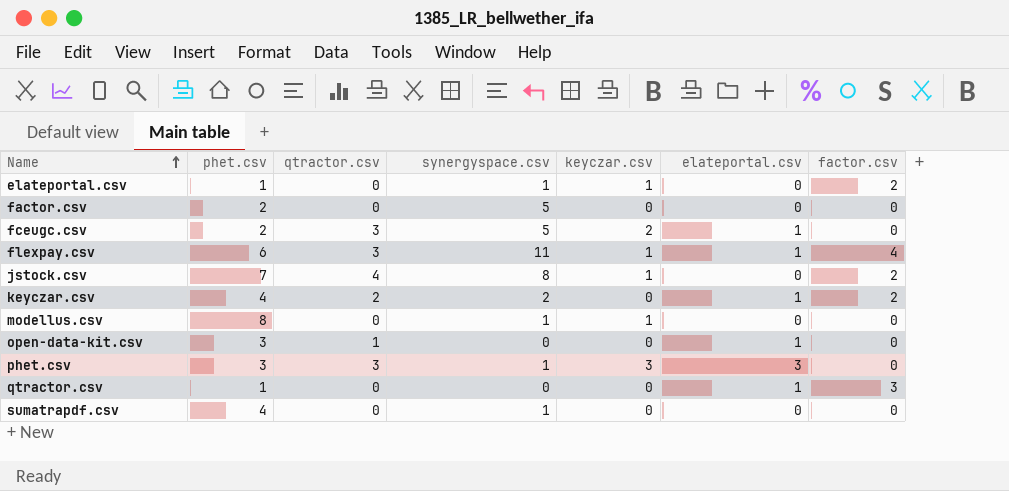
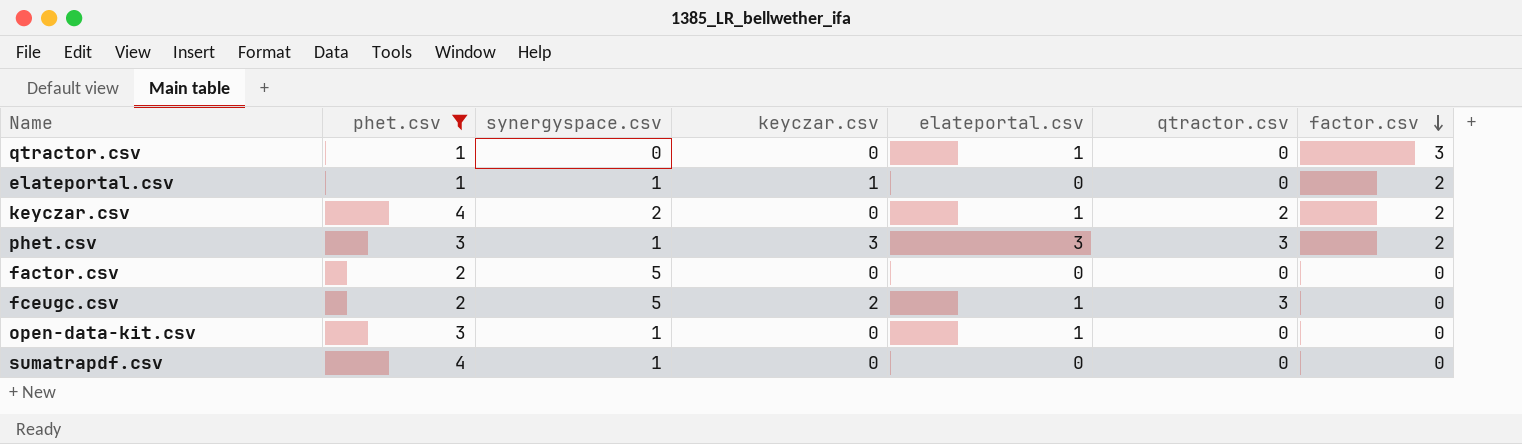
filter: none -> phet.csv <= 4
row order: Name ascending -> factor.csv descending
column qtractor.csv | position: 3 -> 6
phet.csv | factor.csv: 0 -> 2
open-data-kit.csv | synergyspace.csv: 0 -> 1
open-data-kit.csv | qtractor.csv: 1 -> 0

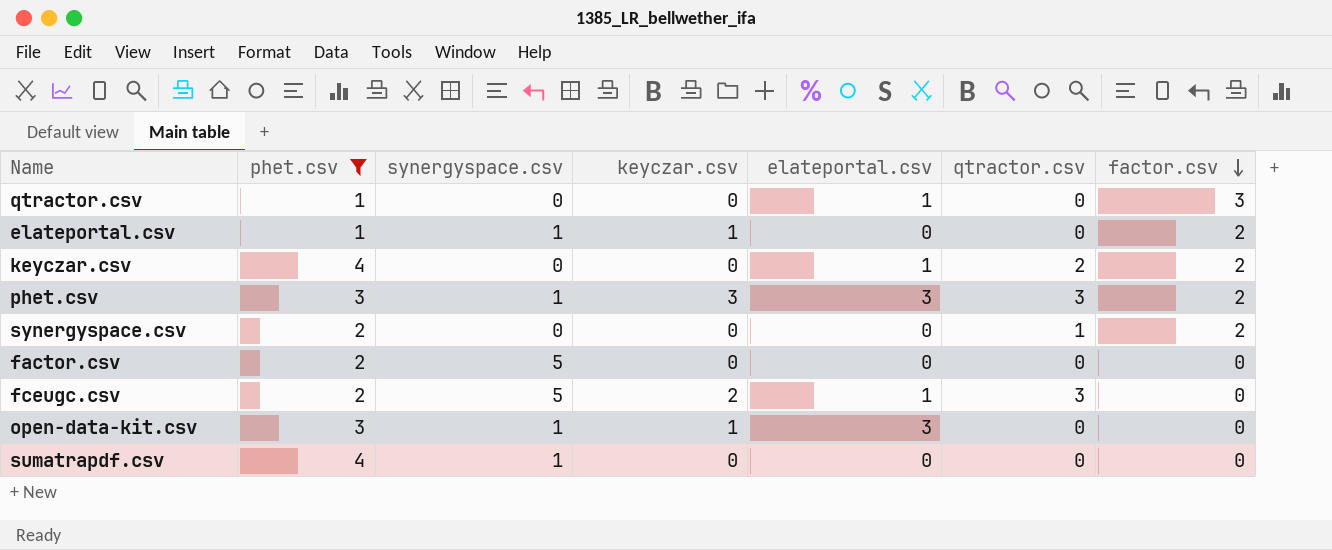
keyczar.csv | synergyspace.csv: 2 -> 0
row synergyspace.csv: none -> 2 | 0 | 0 | 0 | 1 | 2
open-data-kit.csv | keyczar.csv: 0 -> 1
open-data-kit.csv | elateportal.csv: 1 -> 3

